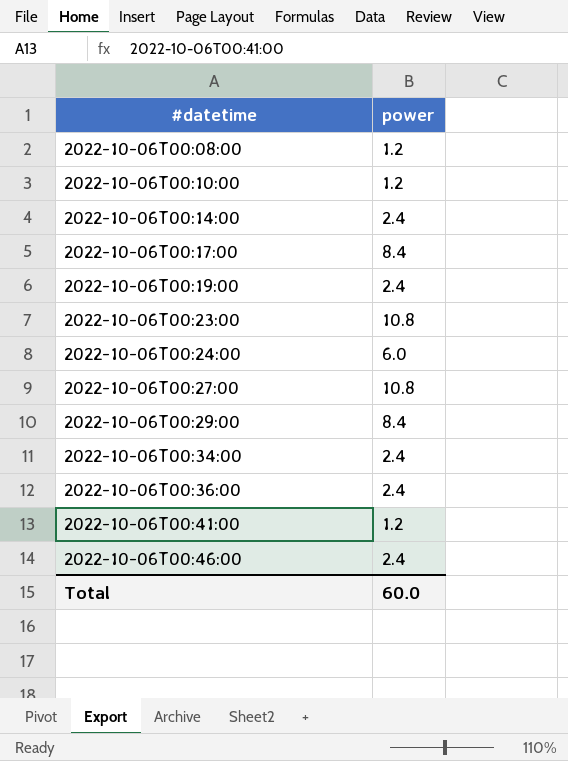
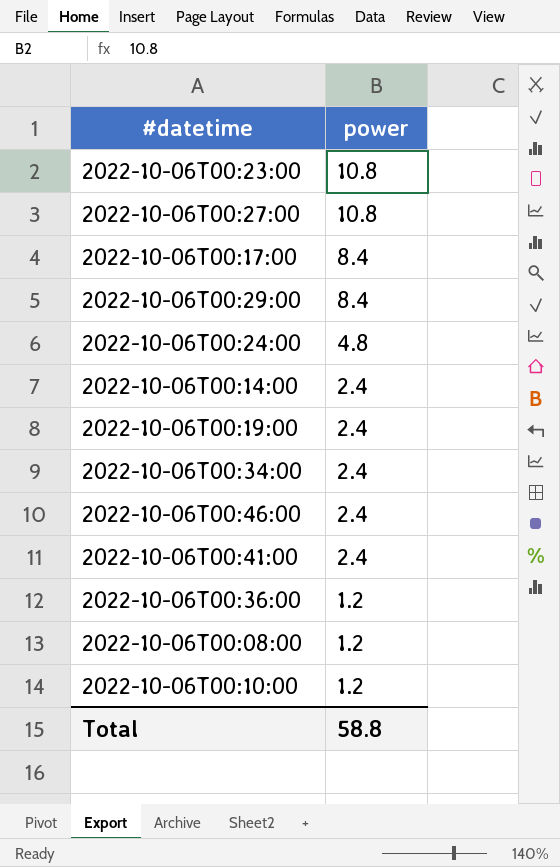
row order: #datetime ascending -> power descending
2022-10-06T00:24:00 | power: 6.0 -> 4.8
2022-10-06T00:41:00 | power: 1.2 -> 2.4
2022-10-06T00:36:00 | power: 2.4 -> 1.2
Total | power: 60.0 -> 58.8

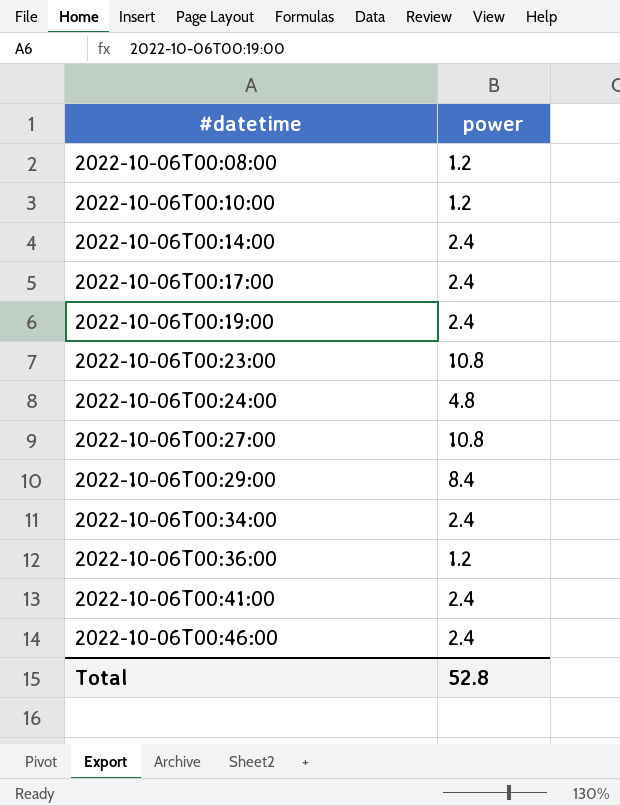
row order: power descending -> #datetime ascending
2022-10-06T00:17:00 | power: 8.4 -> 2.4
Total | power: 58.8 -> 52.8

